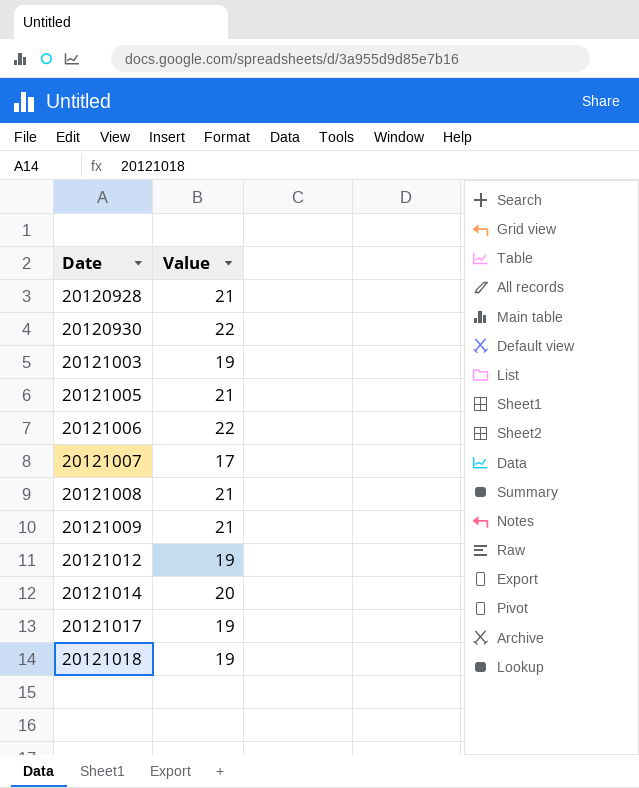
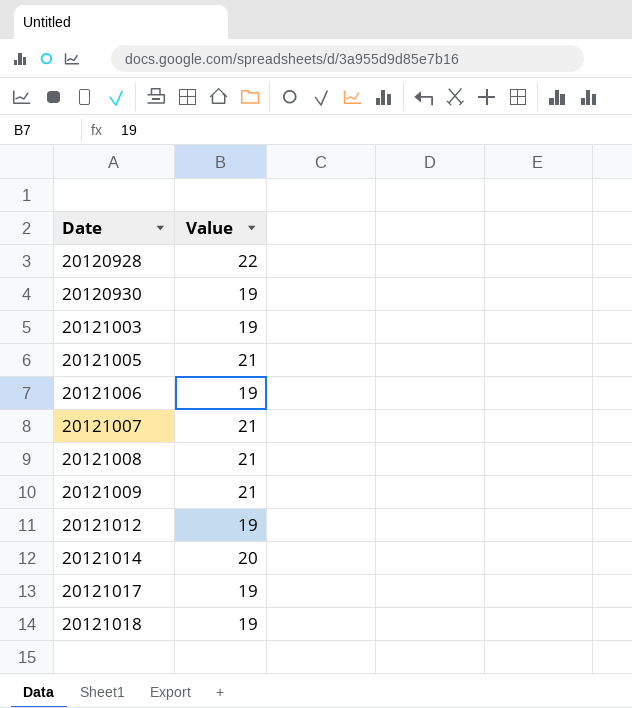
20120928 | Value: 21 -> 22
20120930 | Value: 22 -> 19
20121006 | Value: 22 -> 19
20121007 | Value: 17 -> 21

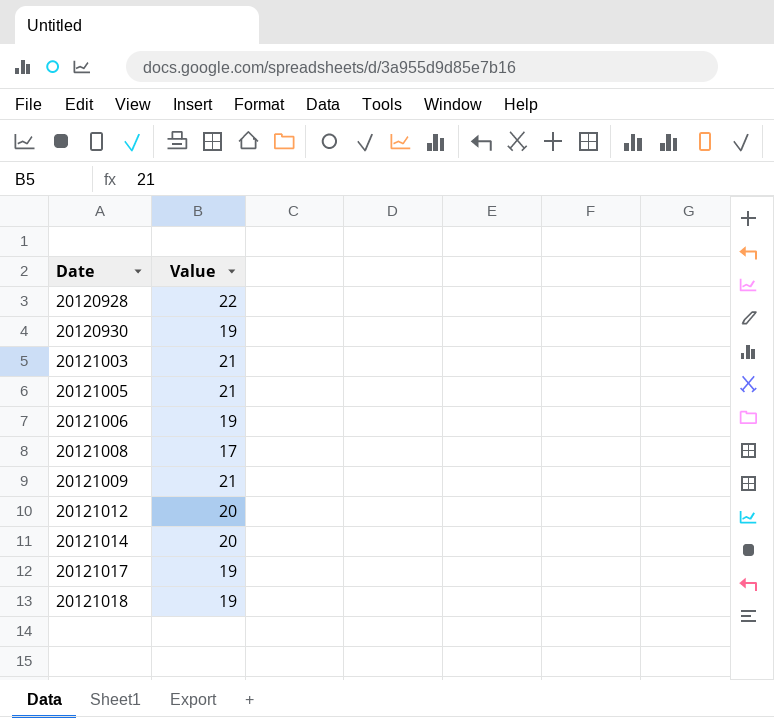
row 20121007: 21 -> none
20121003 | Value: 19 -> 21
20121008 | Value: 21 -> 17
20121012 | Value: 19 -> 20

